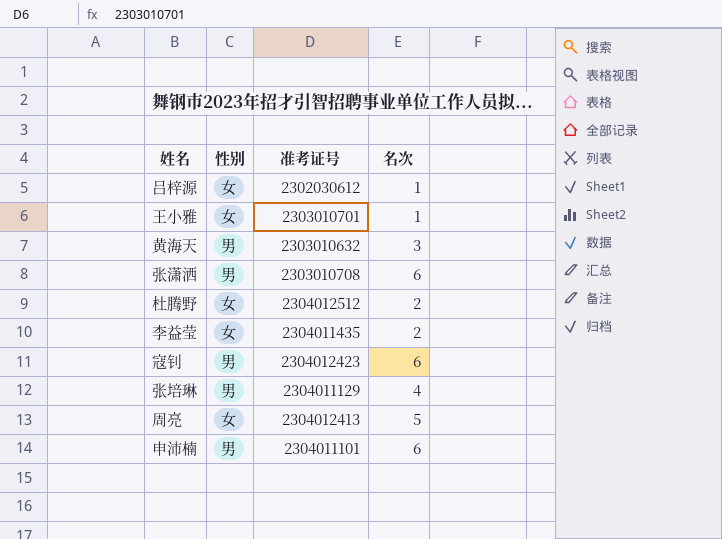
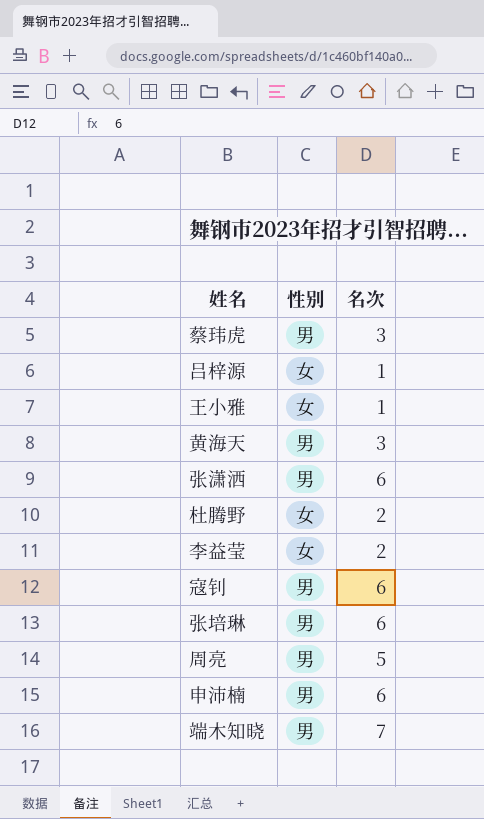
column 准考证号 | position: 3 -> none
row 蔡玮虎: none -> 男 | 3
张培琳 | 名次: 4 -> 6
周亮 | 性别: 女 -> 男
row 端木知晓: none -> 男 | 7

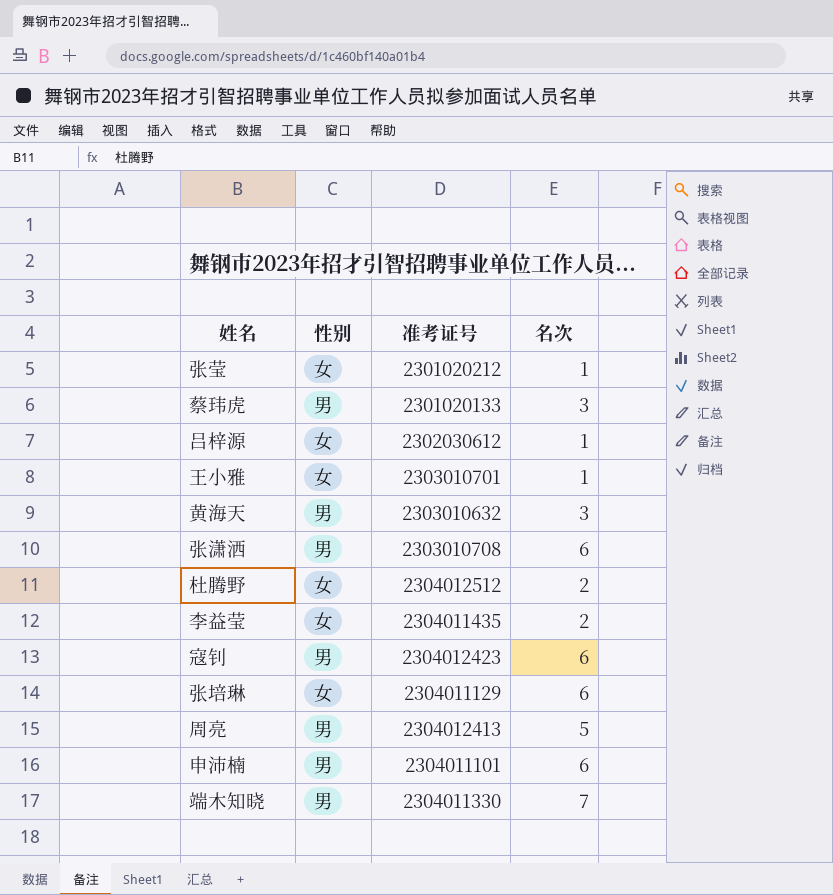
column 准考证号 | position: none -> 3
row 张莹: none -> 女 | 2301020212 | 1
张培琳 | 性别: 男 -> 女

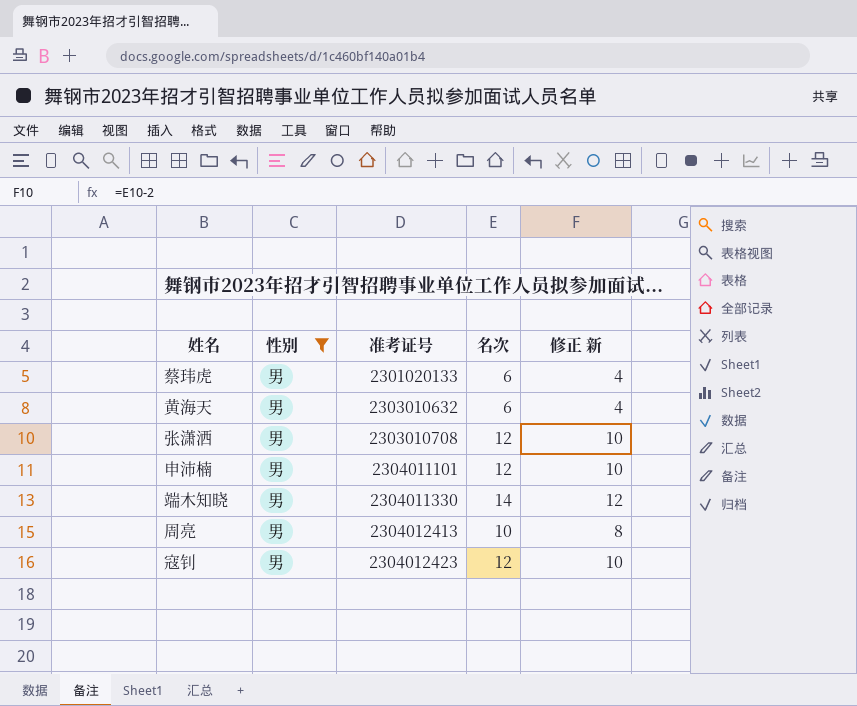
filter: none -> 性别 = 男
row order: none -> 准考证号 ascending
column 修正 新 | formula: none -> [名次] - 2
蔡玮虎 | 名次: 3 -> 6
黄海天 | 名次: 3 -> 6
张潇洒 | 名次: 6 -> 12
申沛楠 | 名次: 6 -> 12
端木知晓 | 名次: 7 -> 14
周亮 | 名次: 5 -> 10
寇钊 | 名次: 6 -> 12

